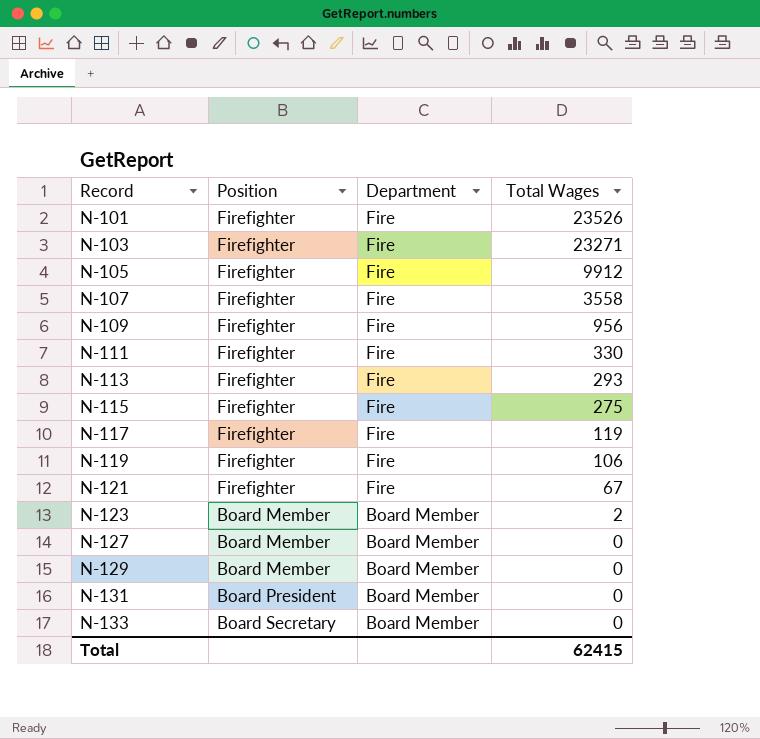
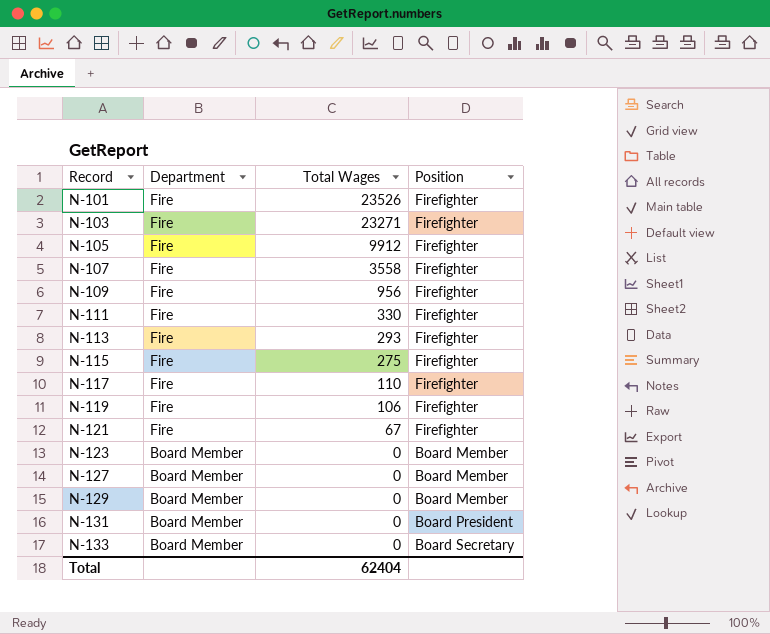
column Position | position: 2 -> 4
N-117 | Total Wages: 119 -> 110
N-123 | Total Wages: 2 -> 0
Total | Total Wages: 62415 -> 62404

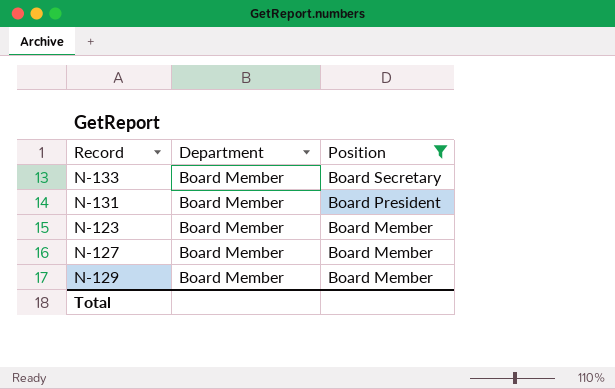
filter: none -> Position != Firefighter
row order: Record ascending -> Position descending
column Total Wages | position: 3 -> none

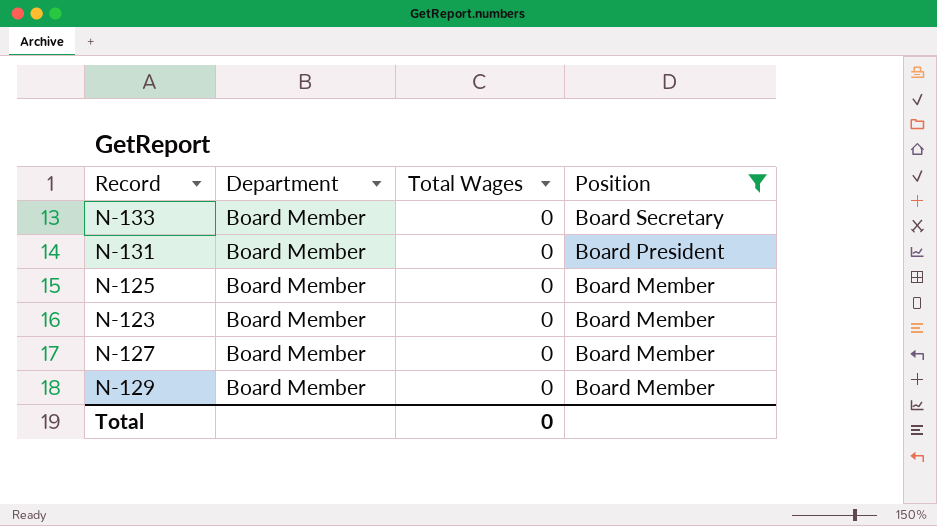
column Total Wages | position: none -> 3
row N-125: none -> Board Member | 0 | Board Member

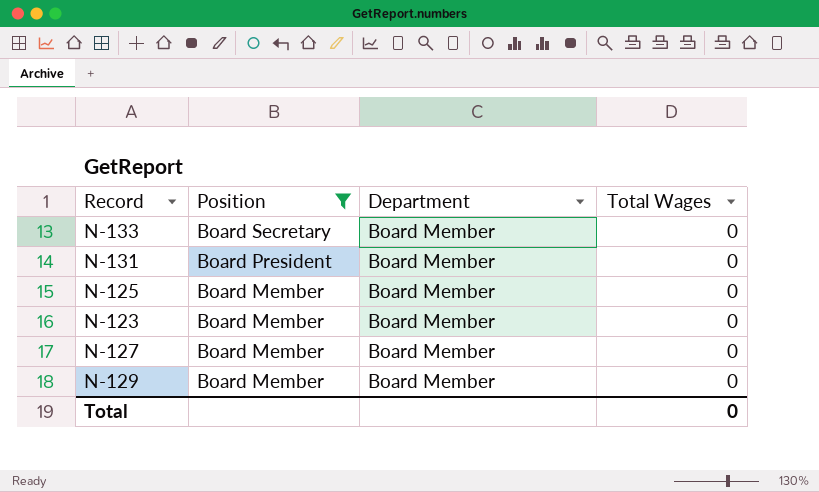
column Position | position: 4 -> 2

